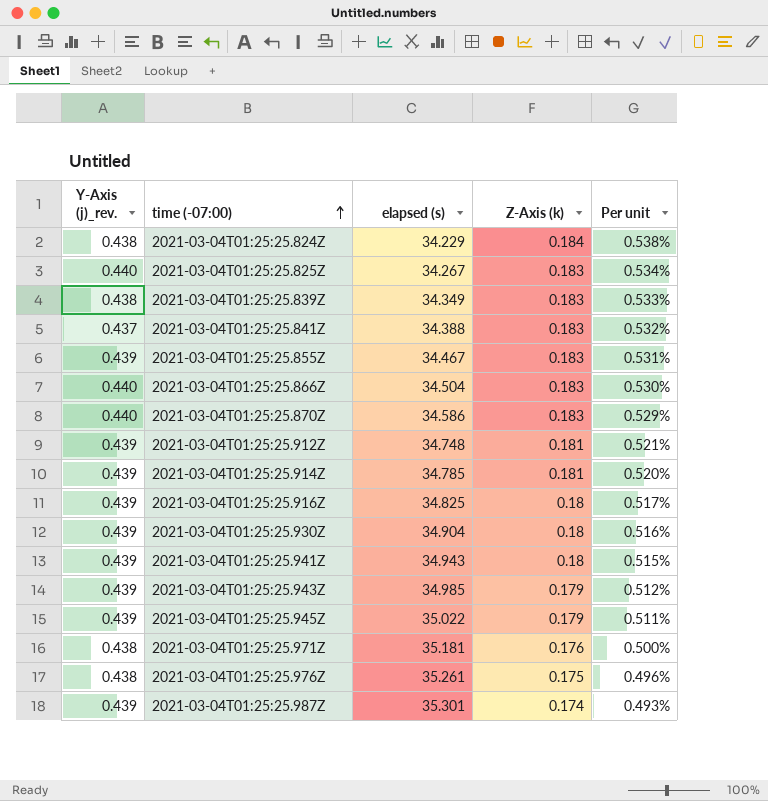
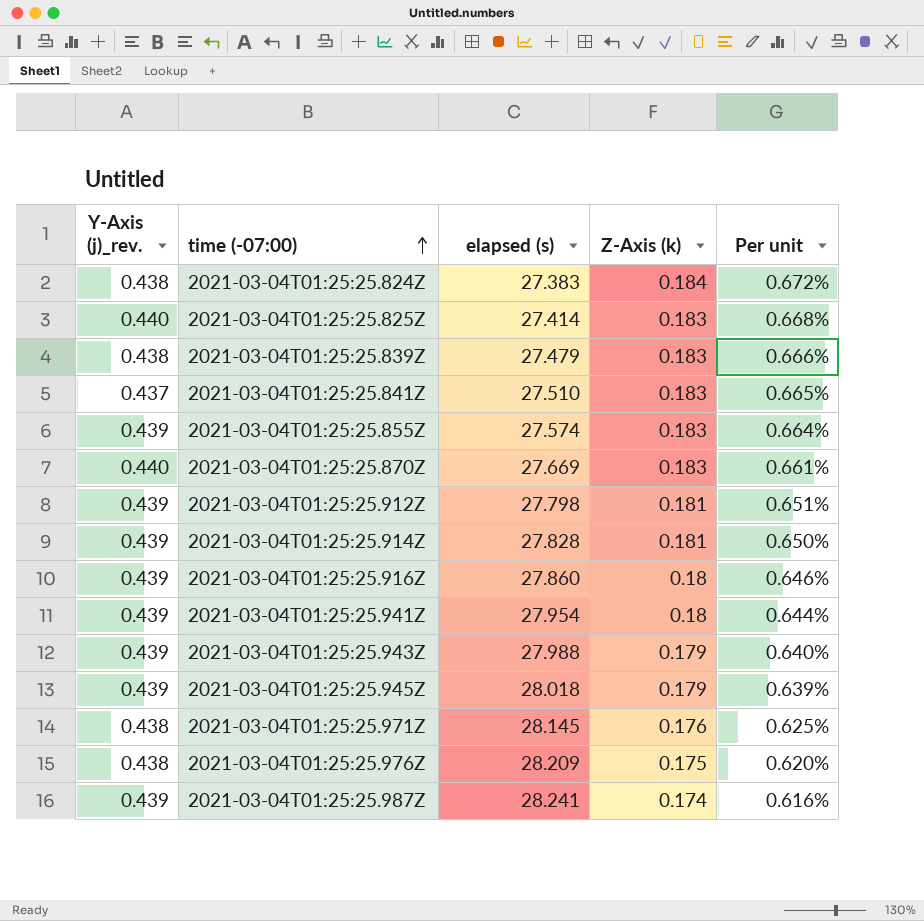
row 2021-03-04T01:25:25.866Z: 0.440 | 34.504 | 0.183 | 0.530% -> none
row 2021-03-04T01:25:25.930Z: 0.439 | 34.904 | 0.18 | 0.516% -> none
2021-03-04T01:25:25.824Z | elapsed (s): 34.229 -> 27.383
2021-03-04T01:25:25.824Z | Per unit: 0.538% -> 0.672%
2021-03-04T01:25:25.825Z | elapsed (s): 34.267 -> 27.414
2021-03-04T01:25:25.825Z | Per unit: 0.534% -> 0.668%
2021-03-04T01:25:25.839Z | elapsed (s): 34.349 -> 27.479
2021-03-04T01:25:25.839Z | Per unit: 0.533% -> 0.666%
2021-03-04T01:25:25.841Z | elapsed (s): 34.388 -> 27.510
2021-03-04T01:25:25.841Z | Per unit: 0.532% -> 0.665%
2021-03-04T01:25:25.855Z | elapsed (s): 34.467 -> 27.574
2021-03-04T01:25:25.855Z | Per unit: 0.531% -> 0.664%
2021-03-04T01:25:25.870Z | elapsed (s): 34.586 -> 27.669
2021-03-04T01:25:25.870Z | Per unit: 0.529% -> 0.661%
2021-03-04T01:25:25.912Z | elapsed (s): 34.748 -> 27.798
2021-03-04T01:25:25.912Z | Per unit: 0.521% -> 0.651%
2021-03-04T01:25:25.914Z | elapsed (s): 34.785 -> 27.828
2021-03-04T01:25:25.914Z | Per unit: 0.520% -> 0.650%
2021-03-04T01:25:25.916Z | elapsed (s): 34.825 -> 27.860
2021-03-04T01:25:25.916Z | Per unit: 0.517% -> 0.646%
2021-03-04T01:25:25.941Z | elapsed (s): 34.943 -> 27.954
2021-03-04T01:25:25.941Z | Per unit: 0.515% -> 0.644%
2021-03-04T01:25:25.943Z | elapsed (s): 34.985 -> 27.988
2021-03-04T01:25:25.943Z | Per unit: 0.512% -> 0.640%
2021-03-04T01:25:25.945Z | elapsed (s): 35.022 -> 28.018
2021-03-04T01:25:25.945Z | Per unit: 0.511% -> 0.639%
2021-03-04T01:25:25.971Z | elapsed (s): 35.181 -> 28.145
2021-03-04T01:25:25.971Z | Per unit: 0.500% -> 0.625%
2021-03-04T01:25:25.976Z | elapsed (s): 35.261 -> 28.209
2021-03-04T01:25:25.976Z | Per unit: 0.496% -> 0.620%
2021-03-04T01:25:25.987Z | elapsed (s): 35.301 -> 28.241
2021-03-04T01:25:25.987Z | Per unit: 0.493% -> 0.616%

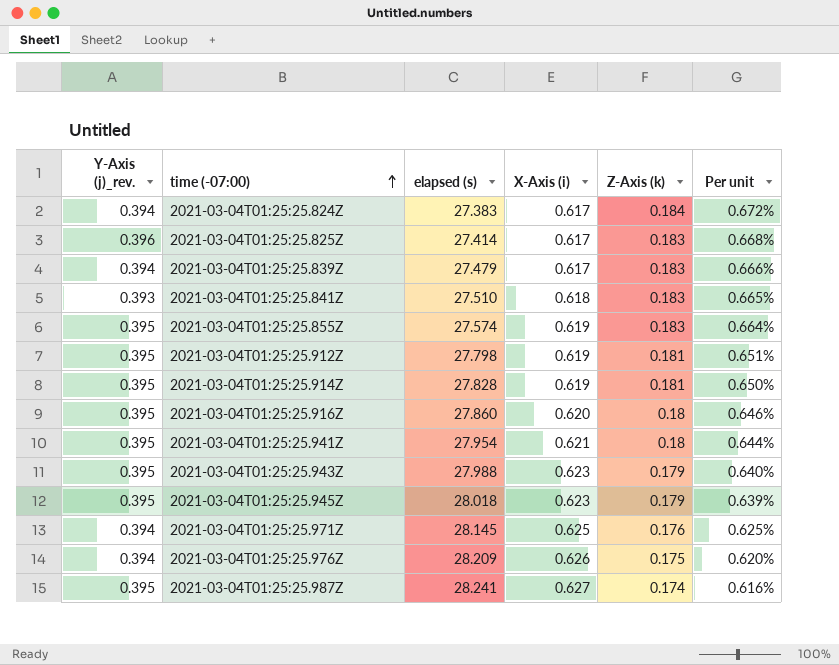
column X-Axis (i) | position: none -> 4
row 2021-03-04T01:25:25.870Z: 0.440 | 27.669 | 0.183 | 0.661% -> none
2021-03-04T01:25:25.824Z | Y-Axis (j)_rev.: 0.438 -> 0.394
2021-03-04T01:25:25.825Z | Y-Axis (j)_rev.: 0.440 -> 0.396
2021-03-04T01:25:25.839Z | Y-Axis (j)_rev.: 0.438 -> 0.394
2021-03-04T01:25:25.841Z | Y-Axis (j)_rev.: 0.437 -> 0.393
2021-03-04T01:25:25.855Z | Y-Axis (j)_rev.: 0.439 -> 0.395
2021-03-04T01:25:25.912Z | Y-Axis (j)_rev.: 0.439 -> 0.395
2021-03-04T01:25:25.914Z | Y-Axis (j)_rev.: 0.439 -> 0.395
2021-03-04T01:25:25.916Z | Y-Axis (j)_rev.: 0.439 -> 0.395
2021-03-04T01:25:25.941Z | Y-Axis (j)_rev.: 0.439 -> 0.395
2021-03-04T01:25:25.943Z | Y-Axis (j)_rev.: 0.439 -> 0.395
2021-03-04T01:25:25.945Z | Y-Axis (j)_rev.: 0.439 -> 0.395
2021-03-04T01:25:25.971Z | Y-Axis (j)_rev.: 0.438 -> 0.394
2021-03-04T01:25:25.976Z | Y-Axis (j)_rev.: 0.438 -> 0.394
2021-03-04T01:25:25.987Z | Y-Axis (j)_rev.: 0.439 -> 0.395

